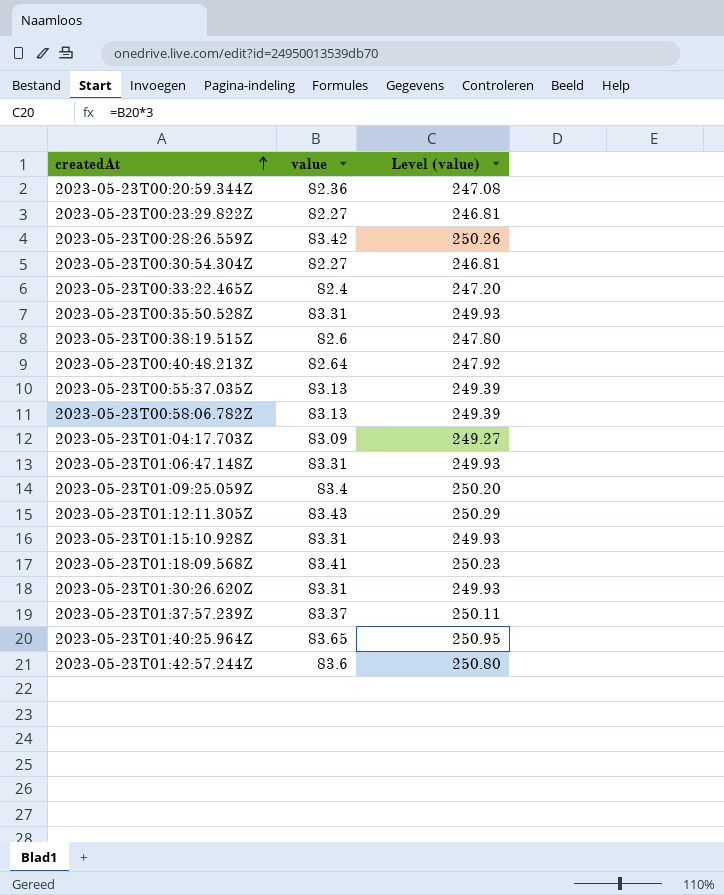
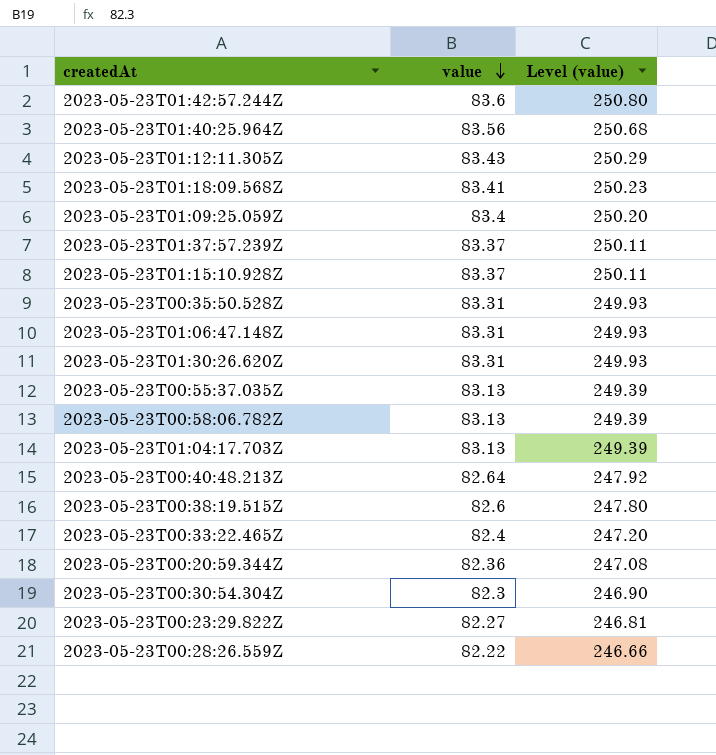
row order: createdAt ascending -> value descending
2023-05-23T01:40:25.964Z | value: 83.65 -> 83.56
2023-05-23T01:40:25.964Z | Level (value): 250.95 -> 250.68
2023-05-23T01:15:10.928Z | value: 83.31 -> 83.37
2023-05-23T01:15:10.928Z | Level (value): 249.93 -> 250.11
2023-05-23T01:04:17.703Z | value: 83.09 -> 83.13
2023-05-23T01:04:17.703Z | Level (value): 249.27 -> 249.39
2023-05-23T00:30:54.304Z | value: 82.27 -> 82.3
2023-05-23T00:30:54.304Z | Level (value): 246.81 -> 246.90
2023-05-23T00:28:26.559Z | value: 83.42 -> 82.22
2023-05-23T00:28:26.559Z | Level (value): 250.26 -> 246.66

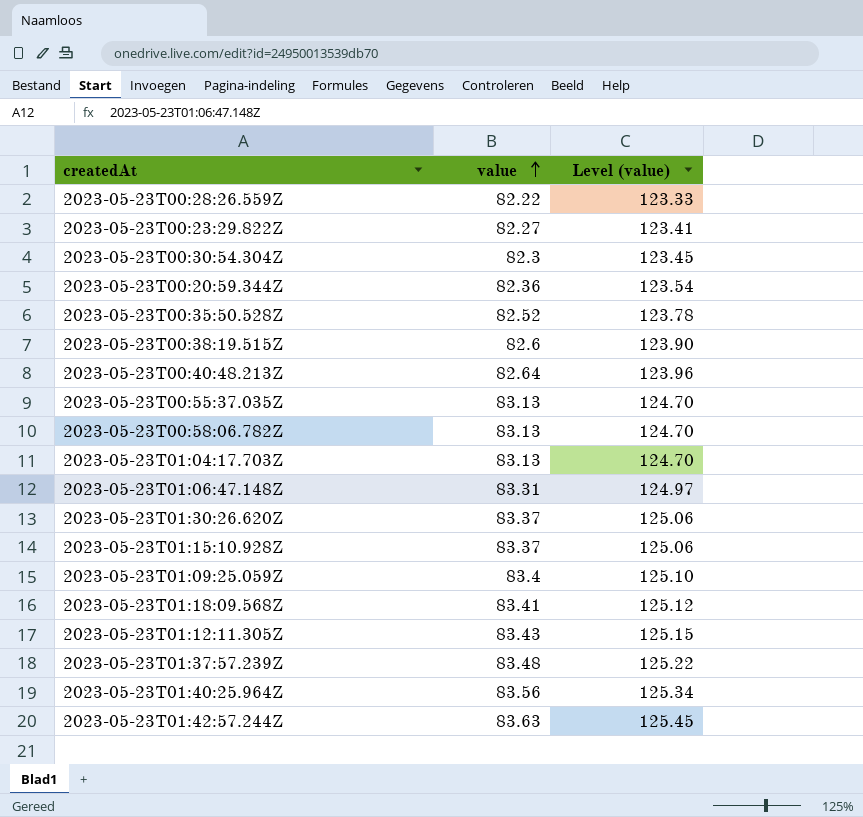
row order: value descending -> value ascending
column Level (value) | formula: [value] * 3 -> [value] * 1.5
row 2023-05-23T00:33:22.465Z: 82.4 | 247.20 -> none
2023-05-23T00:35:50.528Z | value: 83.31 -> 82.52
2023-05-23T01:30:26.620Z | value: 83.31 -> 83.37
2023-05-23T01:37:57.239Z | value: 83.37 -> 83.48
2023-05-23T01:42:57.244Z | value: 83.6 -> 83.63

